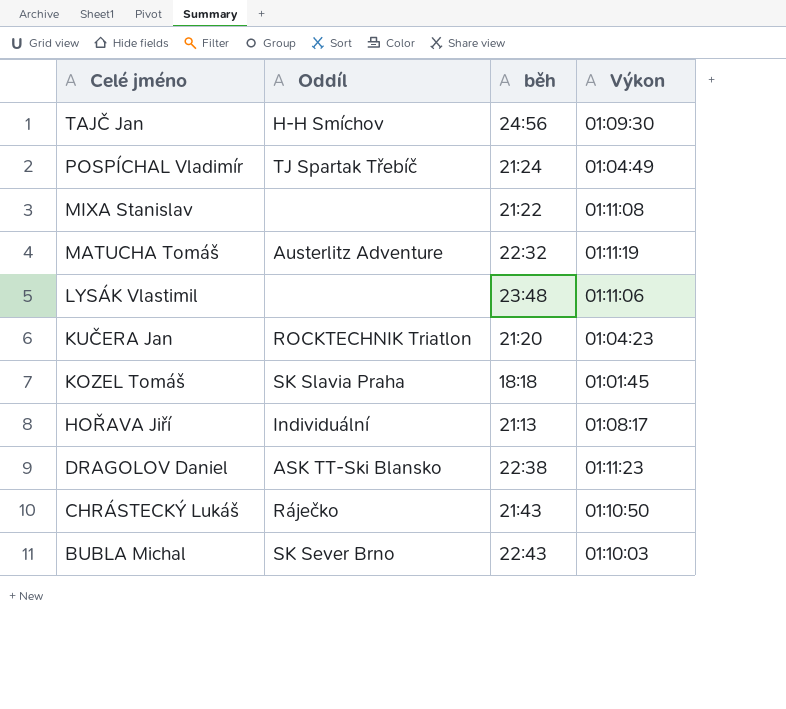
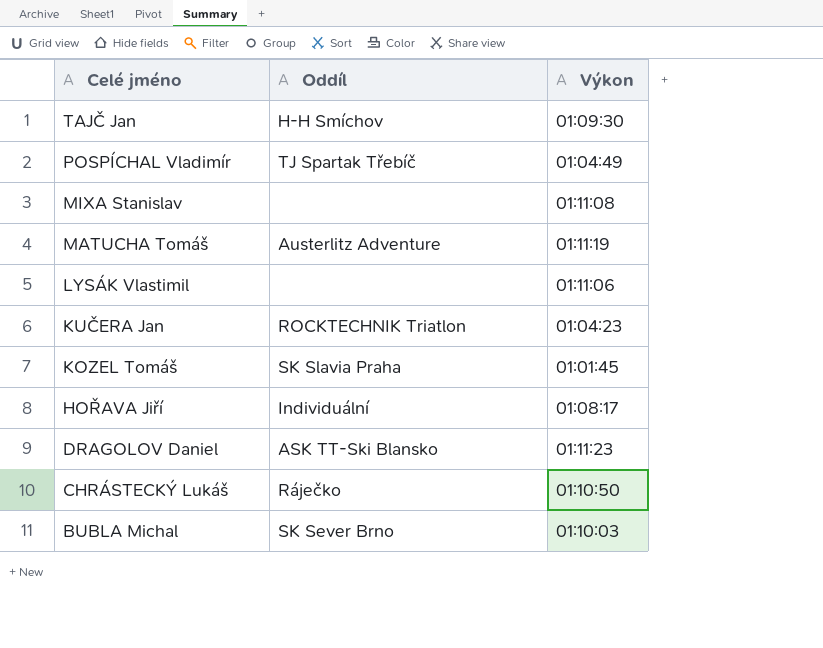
column běh | position: 3 -> none

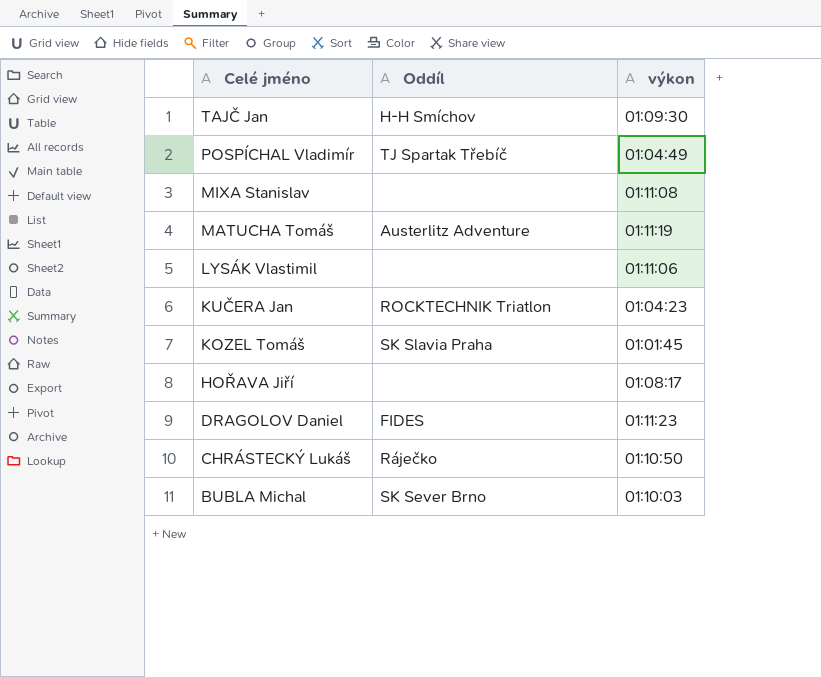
column name: Výkon -> výkon
HOŘAVA Jiří | Oddíl: Individuální -> none
DRAGOLOV Daniel | Oddíl: ASK TT-Ski Blansko -> FIDES

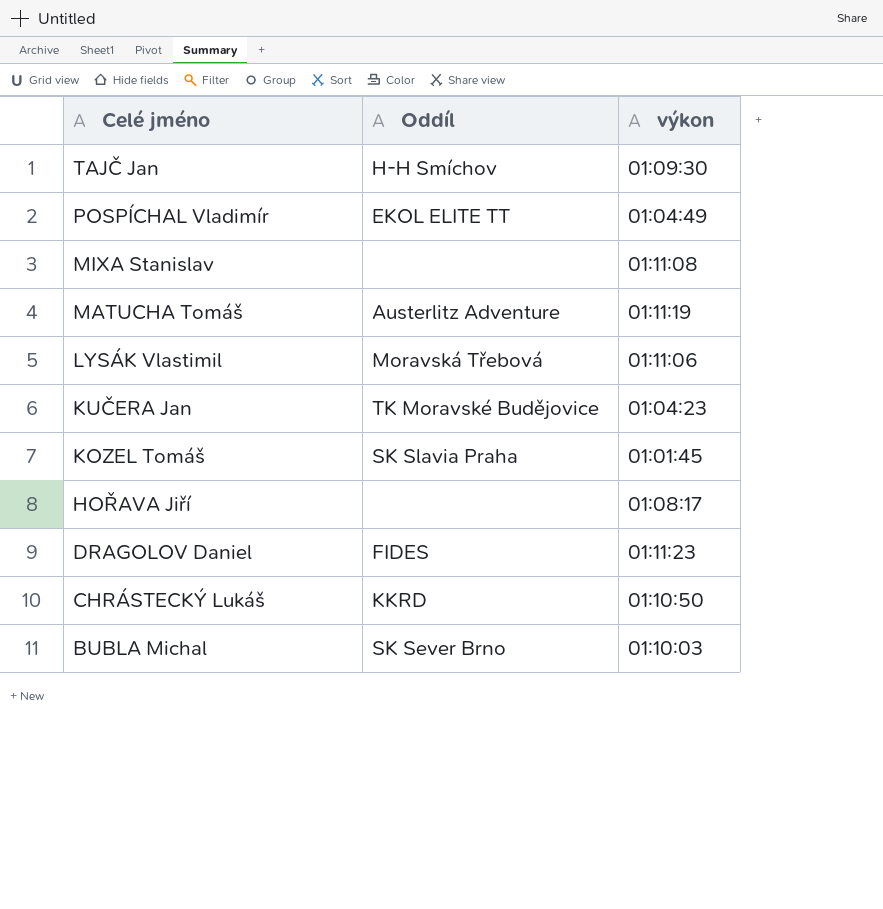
POSPÍCHAL Vladimír | Oddíl: TJ Spartak Třebíč -> EKOL ELITE TT
LYSÁK Vlastimil | Oddíl: none -> Moravská Třebová
KUČERA Jan | Oddíl: ROCKTECHNIK Triatlon -> TK Moravské Budějovice
CHRÁSTECKÝ Lukáš | Oddíl: Ráječko -> KKRD

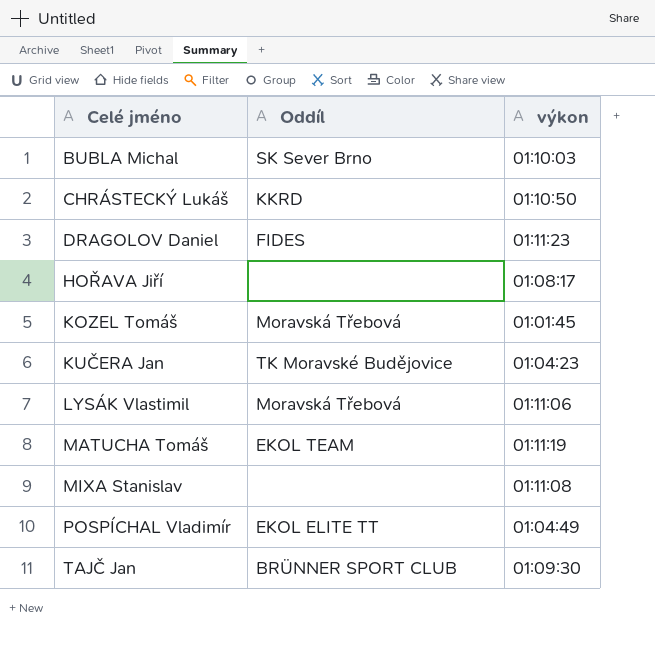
row order: Celé jméno descending -> Celé jméno ascending
KOZEL Tomáš | Oddíl: SK Slavia Praha -> Moravská Třebová
MATUCHA Tomáš | Oddíl: Austerlitz Adventure -> EKOL TEAM
TAJČ Jan | Oddíl: H-H Smíchov -> BRÜNNER SPORT CLUB

